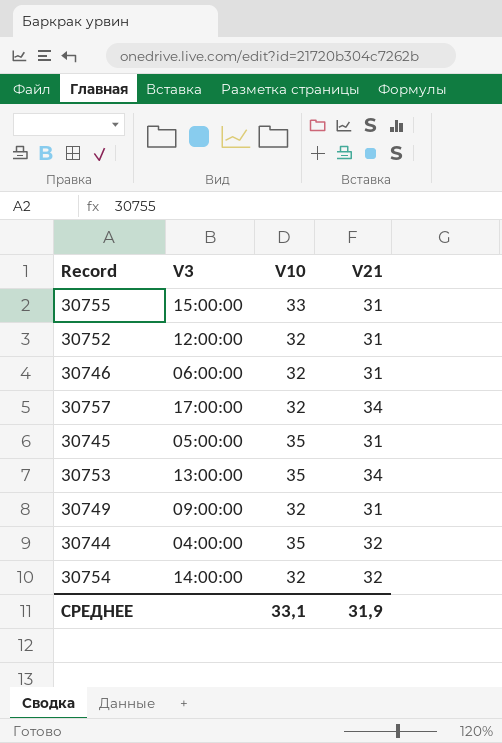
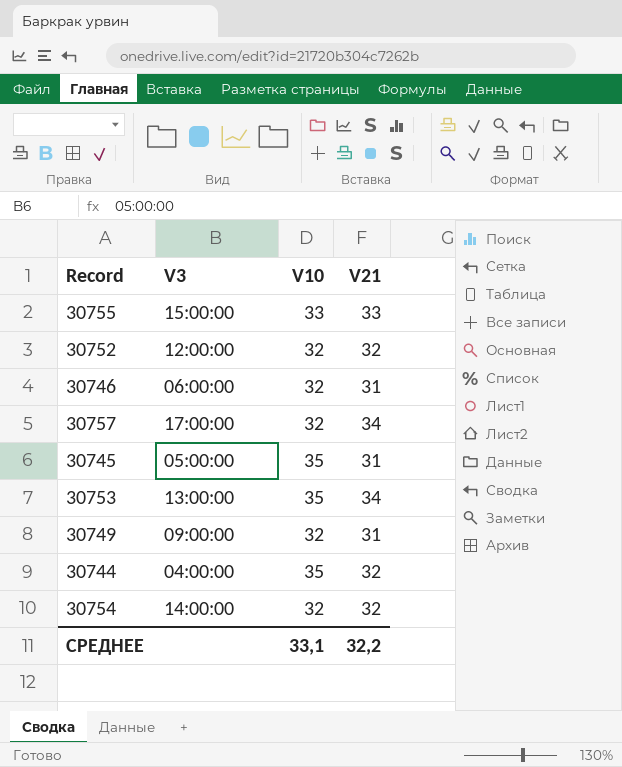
30755 | V21: 31 -> 33
30752 | V21: 31 -> 32
СРЕДНЕЕ | V21: 31,9 -> 32,2

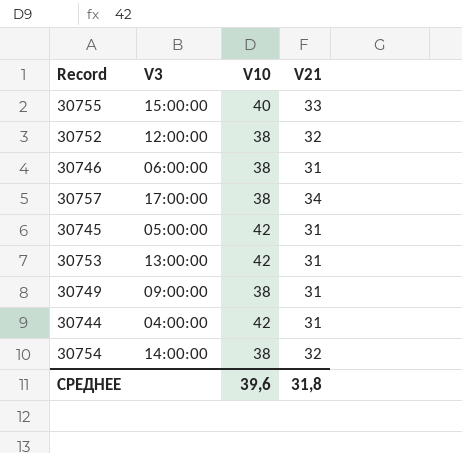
30755 | V10: 33 -> 40
30752 | V10: 32 -> 38
30746 | V10: 32 -> 38
30757 | V10: 32 -> 38
30745 | V10: 35 -> 42
30753 | V10: 35 -> 42
30753 | V21: 34 -> 31
30749 | V10: 32 -> 38
30744 | V10: 35 -> 42
30744 | V21: 32 -> 31
30754 | V10: 32 -> 38
СРЕДНЕЕ | V10: 33,1 -> 39,6
СРЕДНЕЕ | V21: 32,2 -> 31,8

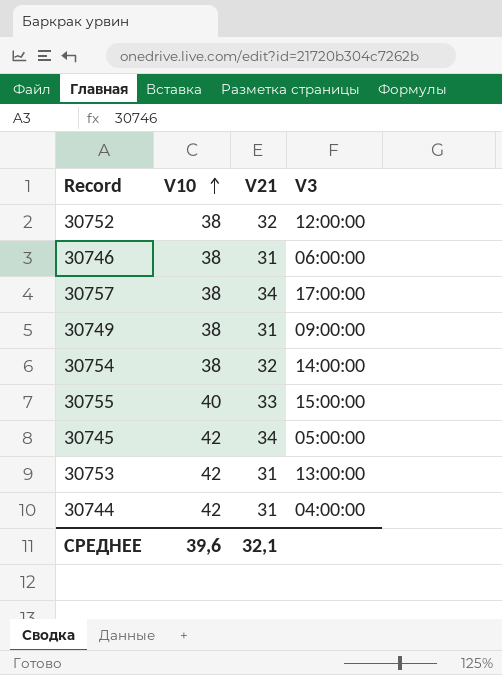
row order: none -> V10 ascending
column V3 | position: 2 -> 4
30745 | V21: 31 -> 34
СРЕДНЕЕ | V21: 31,8 -> 32,1

